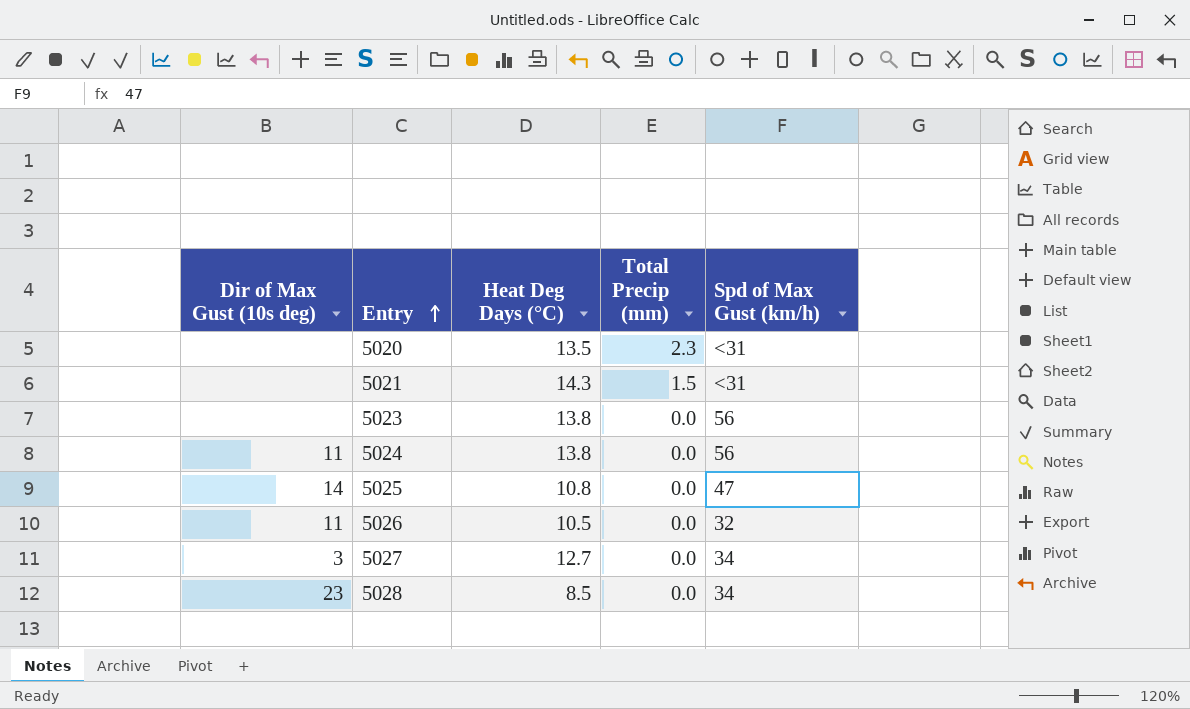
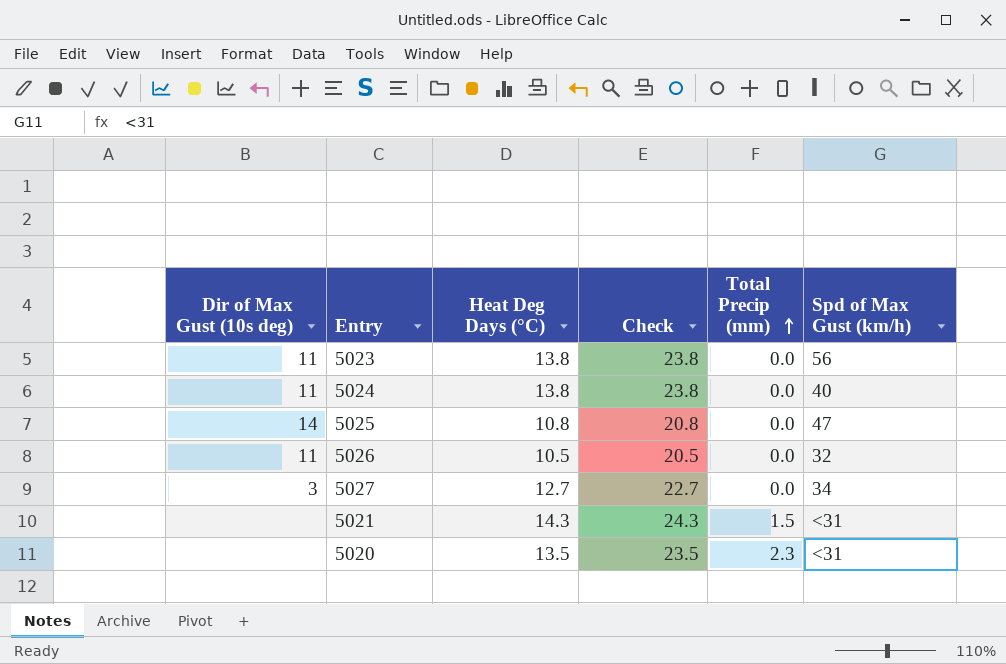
row order: Entry ascending -> Total Precip (mm) ascending
column Check | formula: none -> [Heat Deg Days (°C)] + 10
row 5028: 23 | 8.5 | 0.0 | 34 -> none
5023 | Dir of Max Gust (10s deg): none -> 11
5024 | Spd of Max Gust (km/h): 56 -> 40

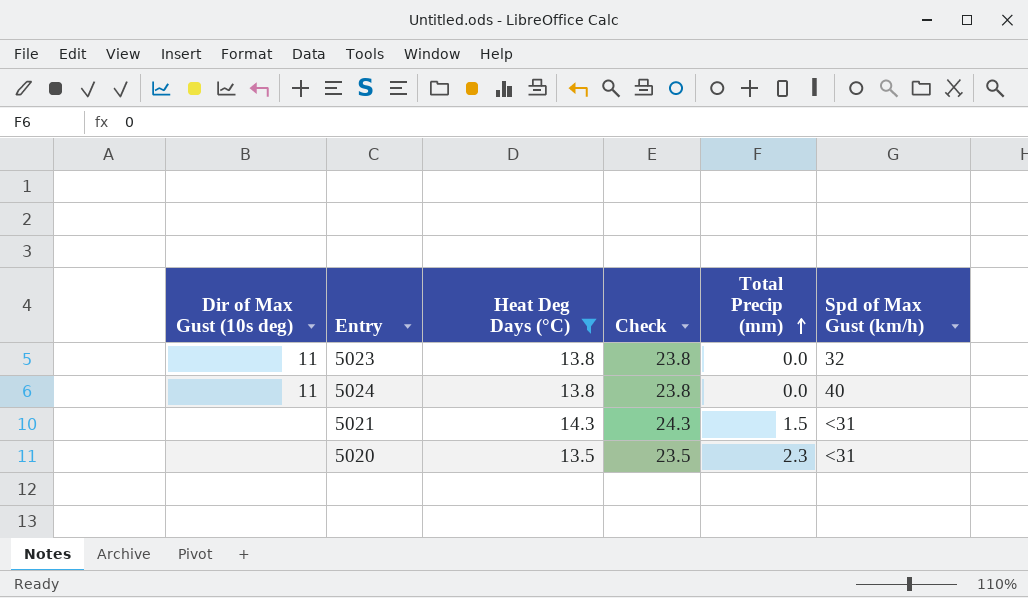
filter: none -> Heat Deg Days (°C) >= 13.5
5023 | Spd of Max Gust (km/h): 56 -> 32

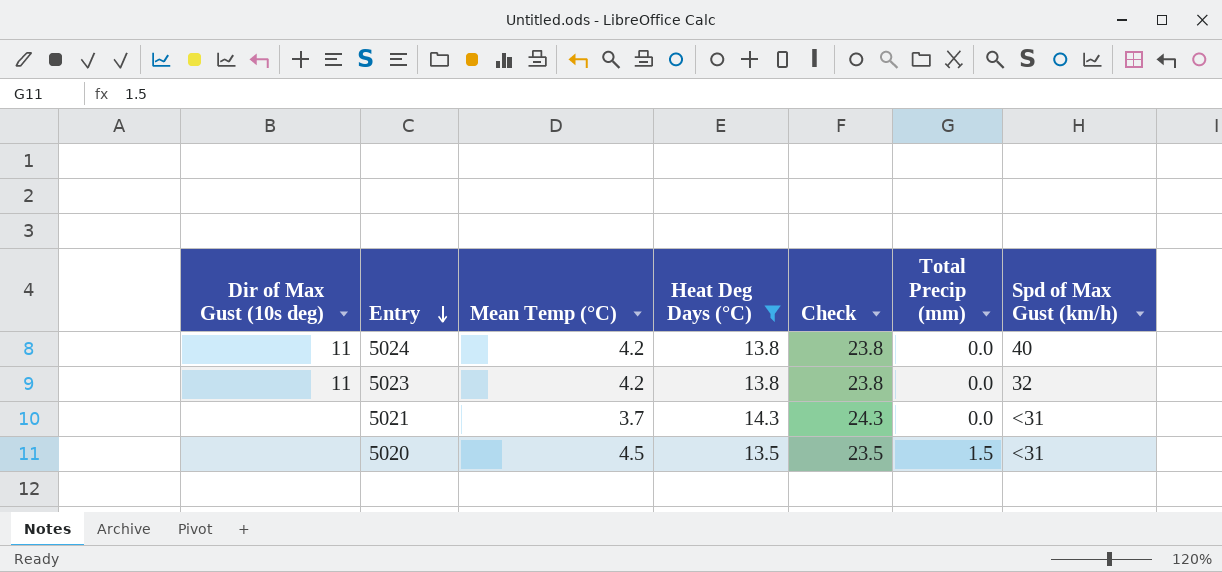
row order: Total Precip (mm) ascending -> Entry descending
column Mean Temp (°C) | position: none -> 3
5021 | Total Precip (mm): 1.5 -> 0.0
5020 | Total Precip (mm): 2.3 -> 1.5

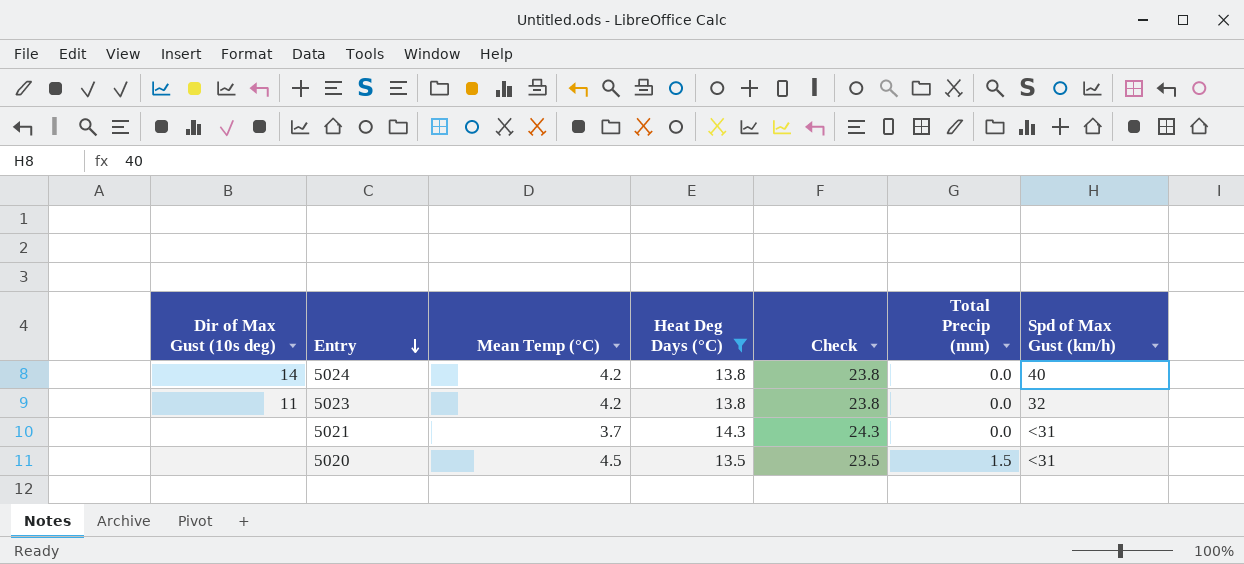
5024 | Dir of Max Gust (10s deg): 11 -> 14

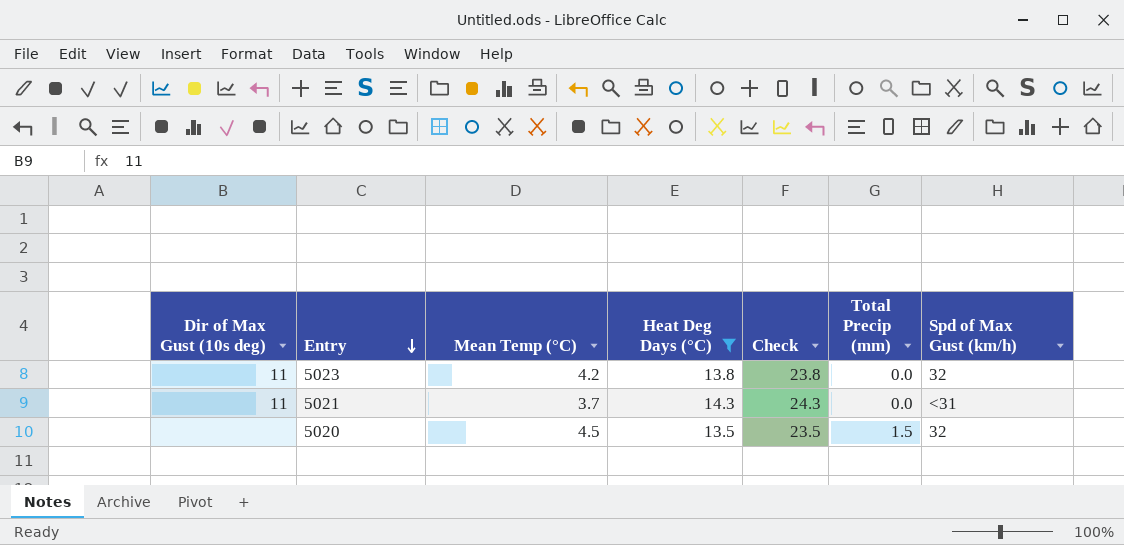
row 5024: 14 | 4.2 | 13.8 | 23.8 | 0.0 | 40 -> none
5021 | Dir of Max Gust (10s deg): none -> 11
5020 | Spd of Max Gust (km/h): <31 -> 32

